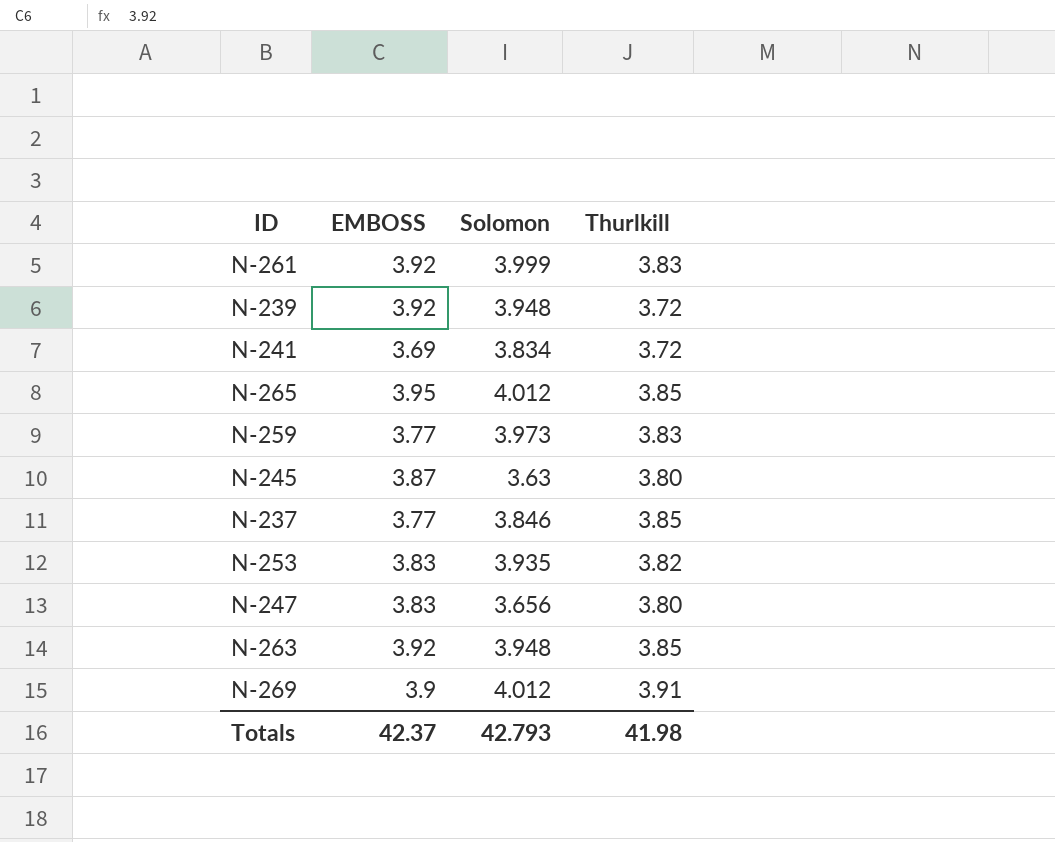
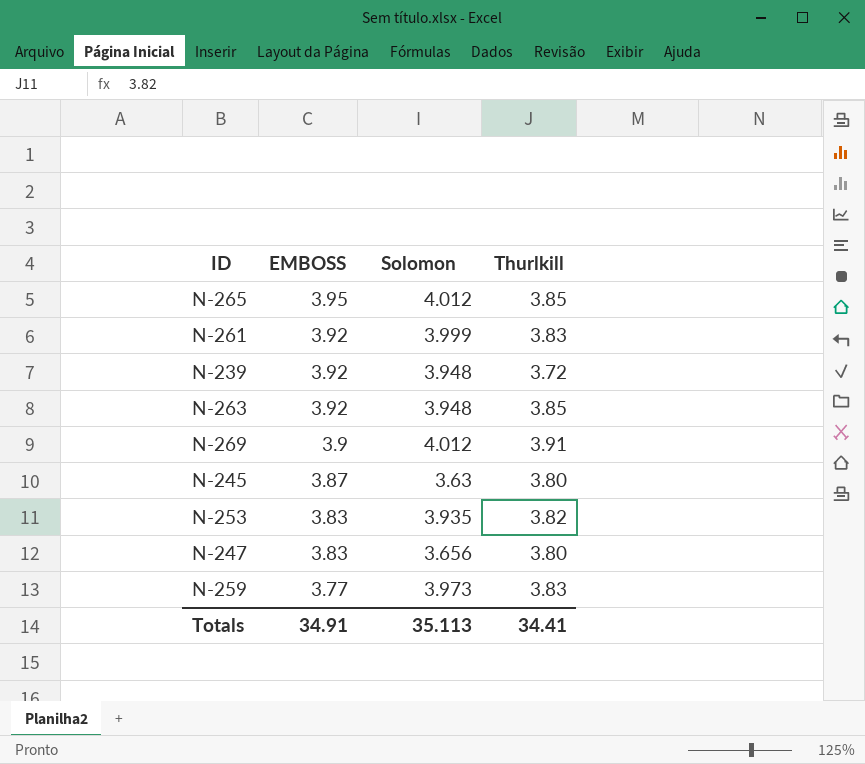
row order: none -> EMBOSS descending
row N-241: 3.69 | 3.834 | 3.72 -> none
row N-237: 3.77 | 3.846 | 3.85 -> none
Totals | EMBOSS: 42.37 -> 34.91
Totals | Solomon: 42.793 -> 35.113
Totals | Thurlkill: 41.98 -> 34.41

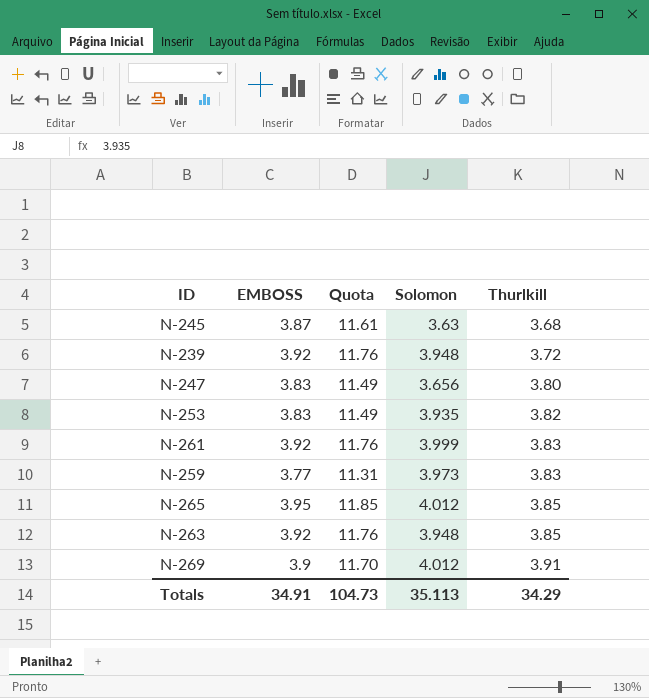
row order: EMBOSS descending -> Thurlkill ascending
column Quota | formula: none -> [EMBOSS] * 3
N-245 | Thurlkill: 3.80 -> 3.68
Totals | Thurlkill: 34.41 -> 34.29

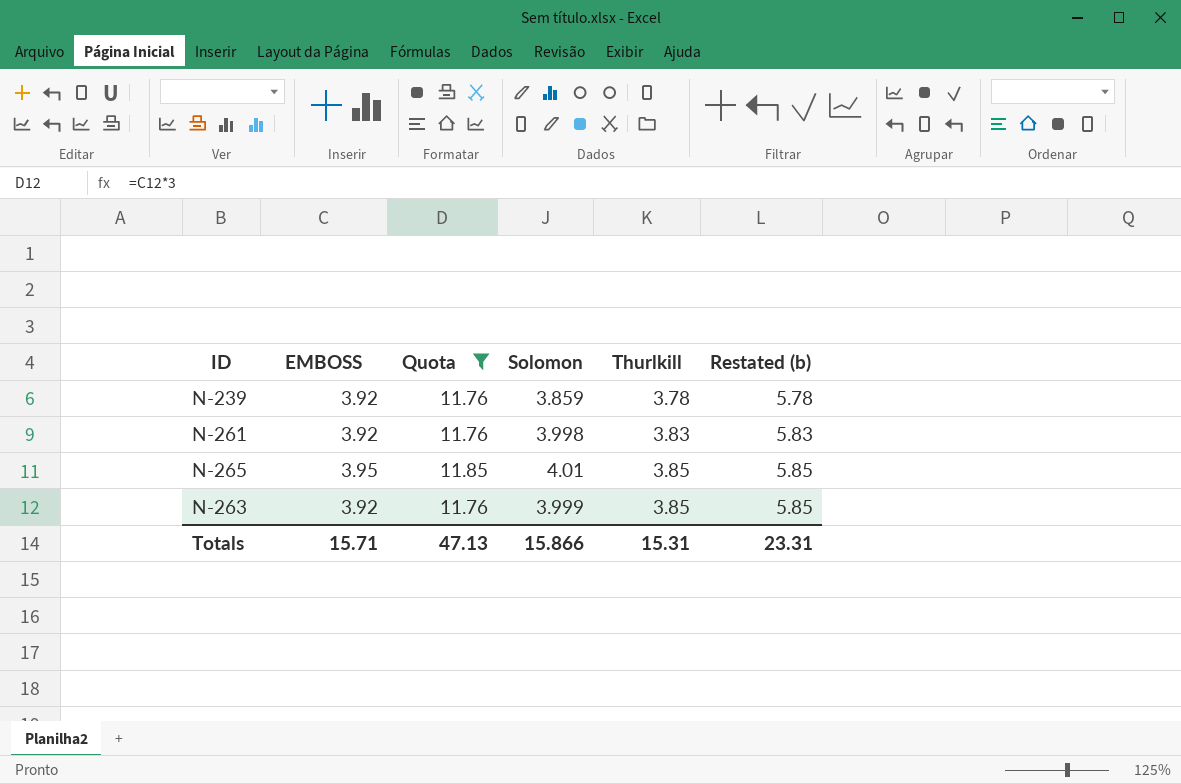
filter: none -> Quota >= 11.76
column Restated (b) | formula: none -> [Thurlkill] + 2
N-239 | Solomon: 3.948 -> 3.859
N-239 | Thurlkill: 3.72 -> 3.78
N-261 | Solomon: 3.999 -> 3.998
N-265 | Solomon: 4.012 -> 4.01
N-263 | Solomon: 3.948 -> 3.999
Totals | EMBOSS: 34.91 -> 15.71
Totals | Quota: 104.73 -> 47.13
Totals | Solomon: 35.113 -> 15.866
Totals | Thurlkill: 34.29 -> 15.31

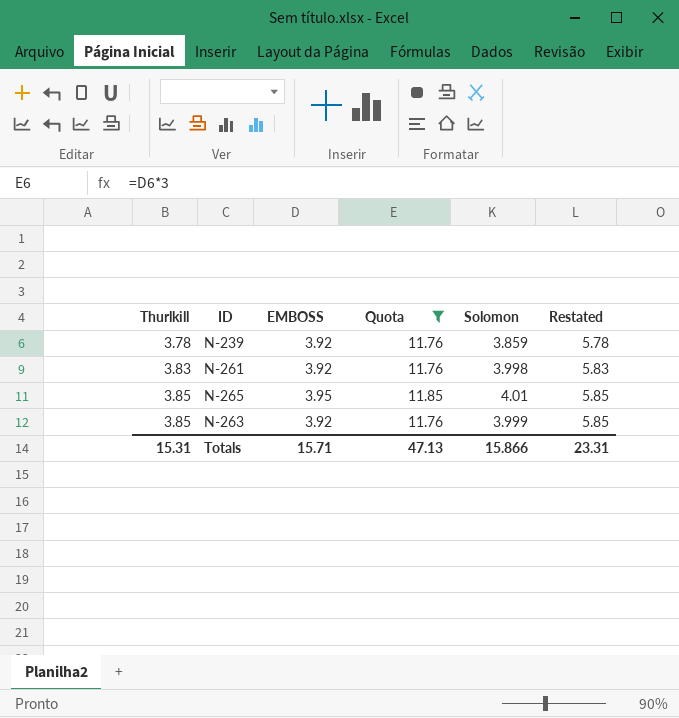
column Thurlkill | position: 5 -> 1
column name: Restated (b) -> Restated

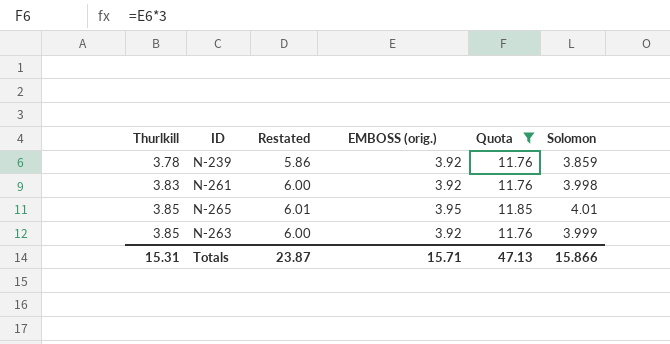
column Restated | formula: [Thurlkill] + 2 -> [Solomon] + 2
column Restated | position: 6 -> 3
column name: EMBOSS -> EMBOSS (orig.)
Totals | Restated: 23.31 -> 23.87

